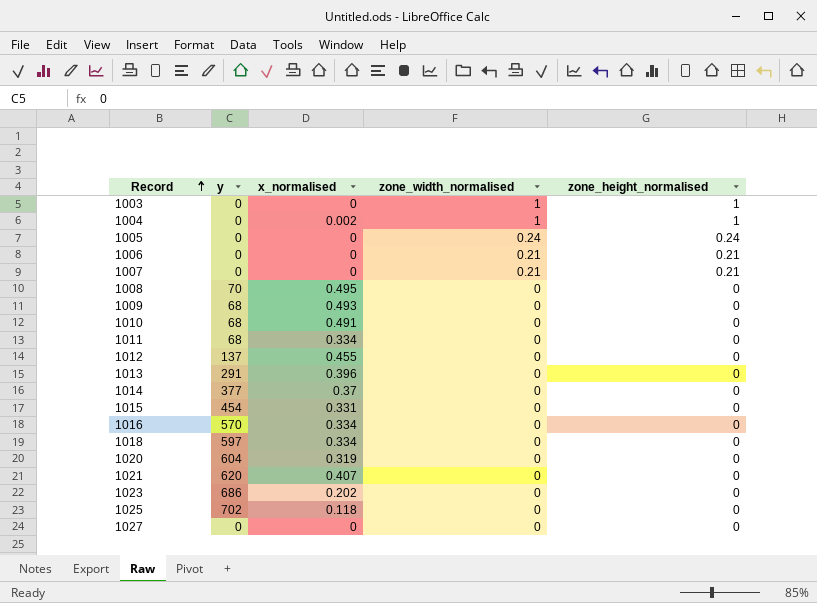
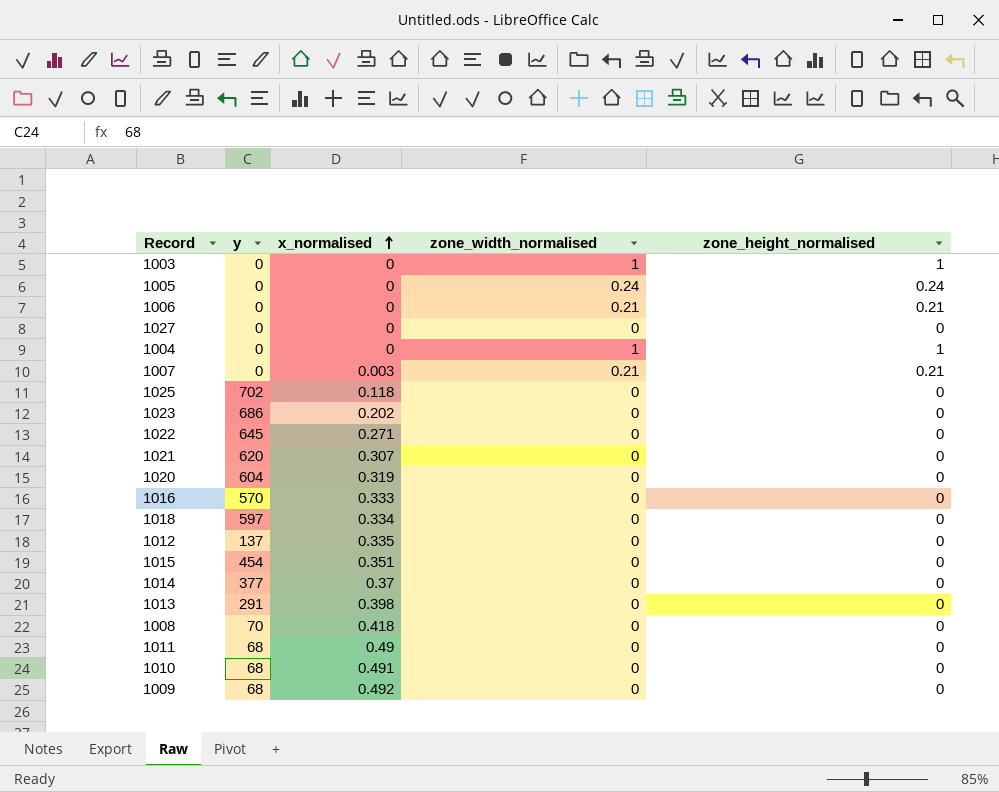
row order: Record ascending -> x_normalised ascending
1004 | x_normalised: 0.002 -> 0
1007 | x_normalised: 0 -> 0.003
row 1022: none -> 645 | 0.271 | 0 | 0
1021 | x_normalised: 0.407 -> 0.307
1016 | x_normalised: 0.334 -> 0.333
1012 | x_normalised: 0.455 -> 0.335
1015 | x_normalised: 0.331 -> 0.351
1013 | x_normalised: 0.396 -> 0.398
1008 | x_normalised: 0.495 -> 0.418
1011 | x_normalised: 0.334 -> 0.49
1009 | x_normalised: 0.493 -> 0.492

